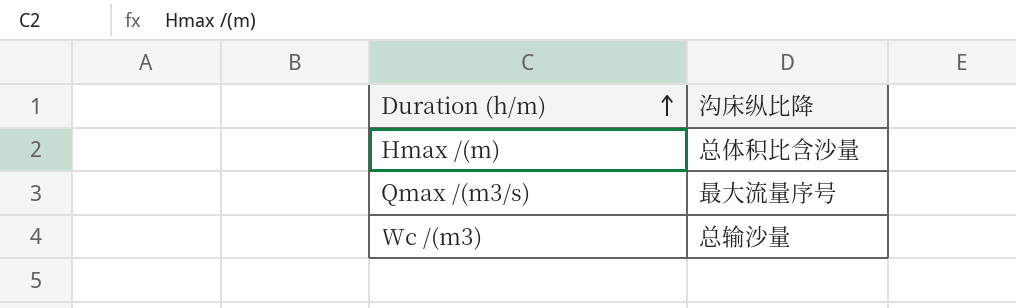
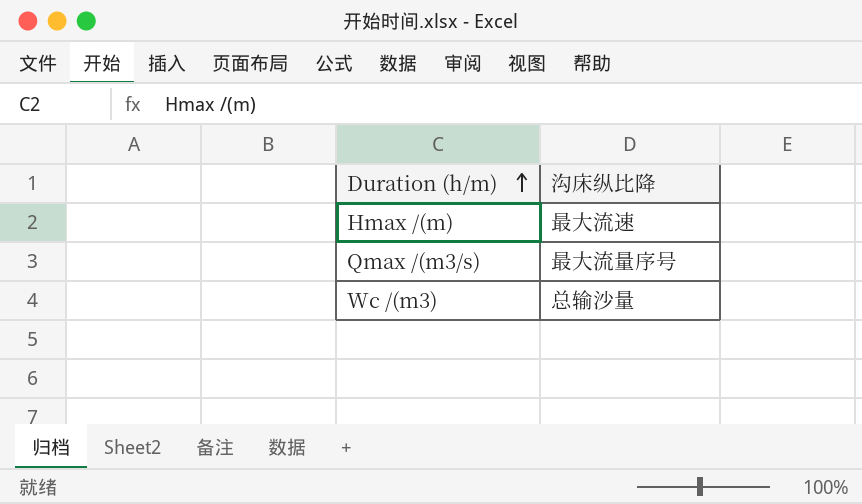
Hmax /(m) | 沟床纵比降: 总体积比含沙量 -> 最大流速

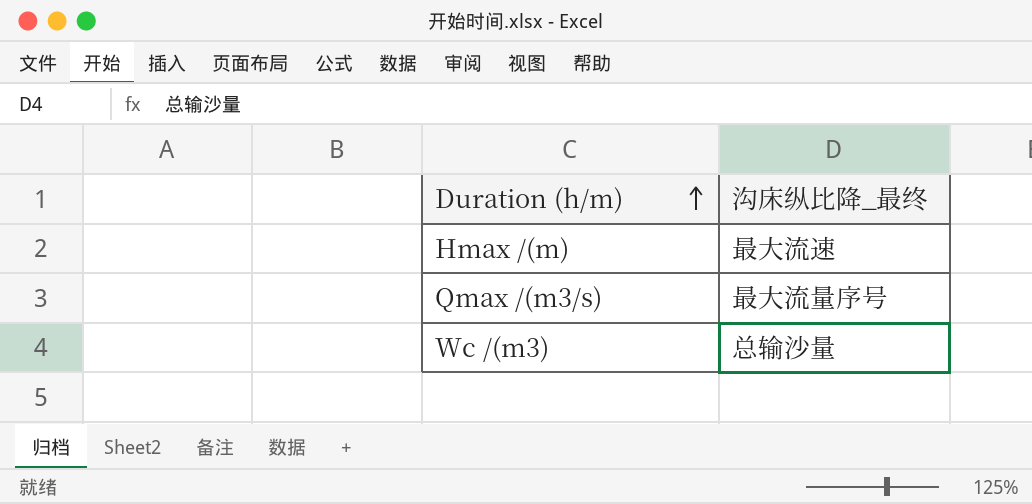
column name: 沟床纵比降 -> 沟床纵比降_最终

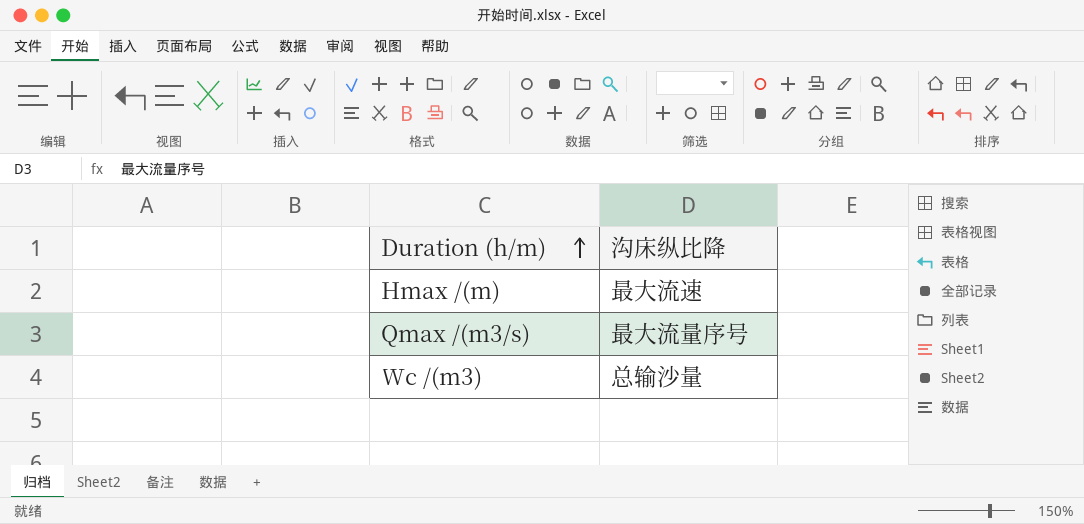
column name: 沟床纵比降_最终 -> 沟床纵比降

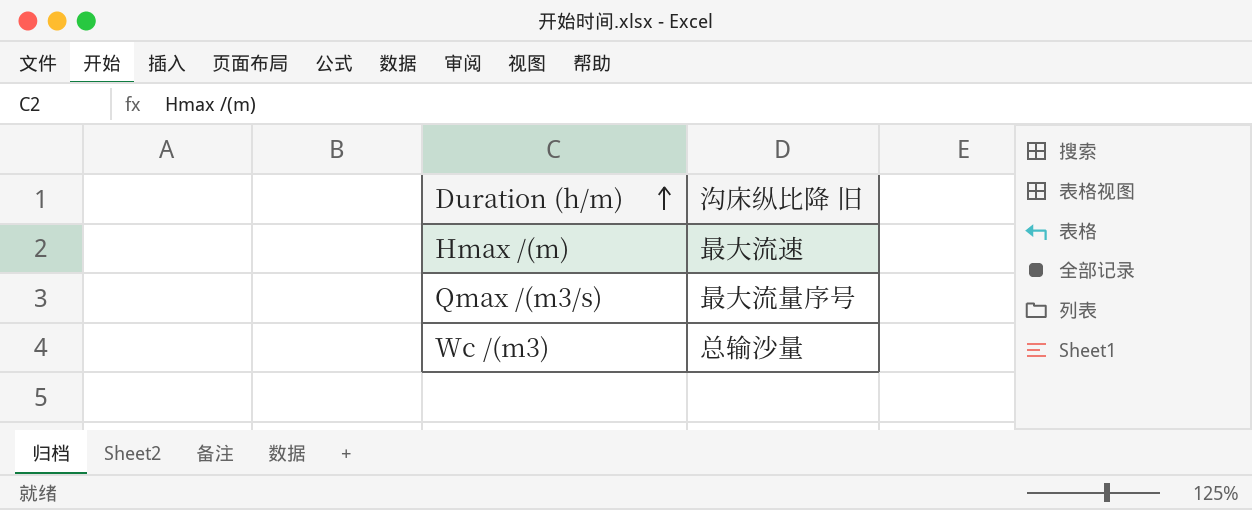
column name: 沟床纵比降 -> 沟床纵比降 旧

